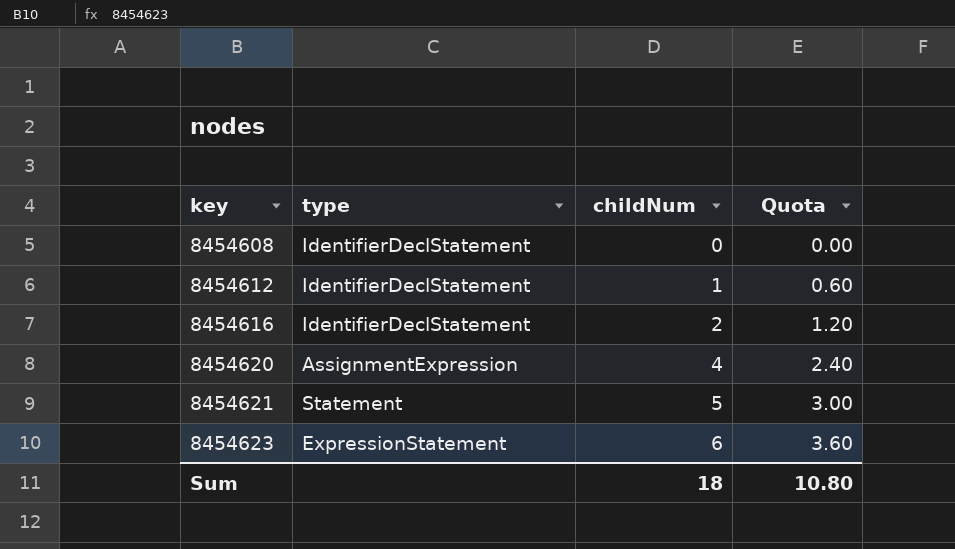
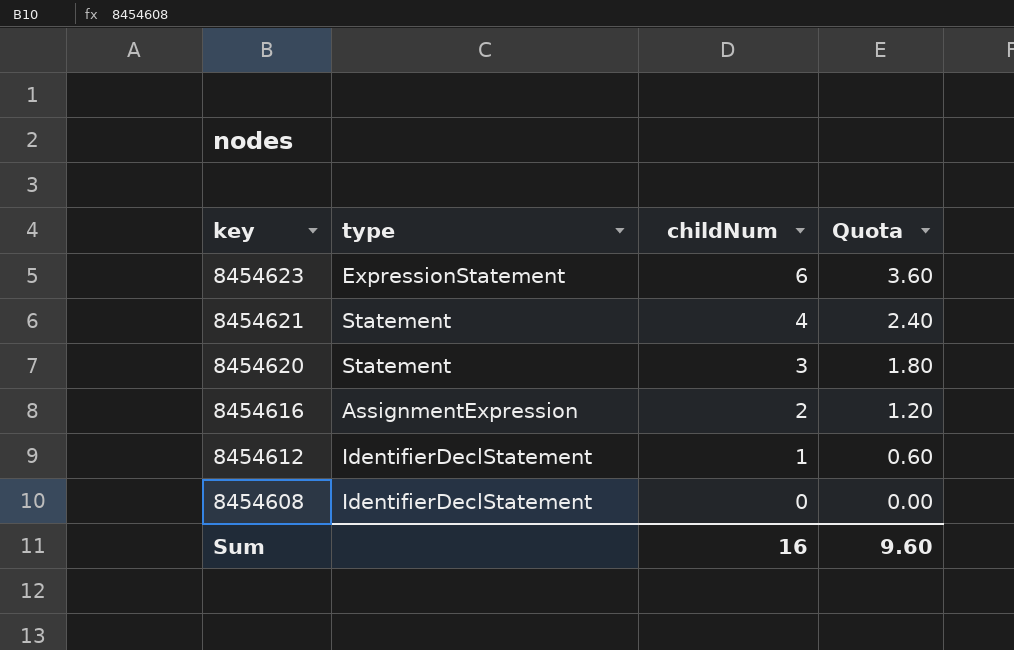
row order: key ascending -> key descending
8454621 | childNum: 5 -> 4
8454621 | Quota: 3.00 -> 2.40
8454620 | type: AssignmentExpression -> Statement
8454620 | childNum: 4 -> 3
8454620 | Quota: 2.40 -> 1.80
8454616 | type: IdentifierDeclStatement -> AssignmentExpression
Sum | childNum: 18 -> 16
Sum | Quota: 10.80 -> 9.60

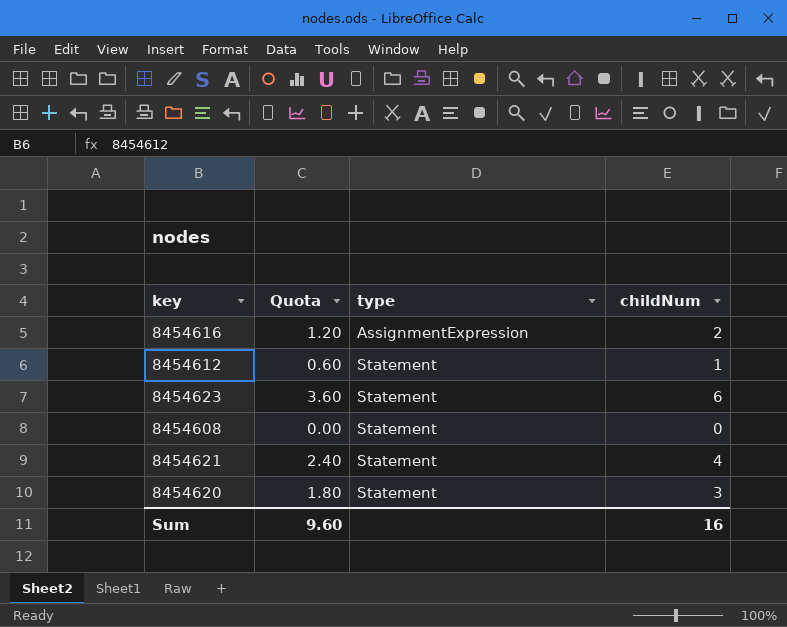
row order: key descending -> type ascending
column Quota | position: 4 -> 2
8454612 | type: IdentifierDeclStatement -> Statement
8454623 | type: ExpressionStatement -> Statement
8454608 | type: IdentifierDeclStatement -> Statement

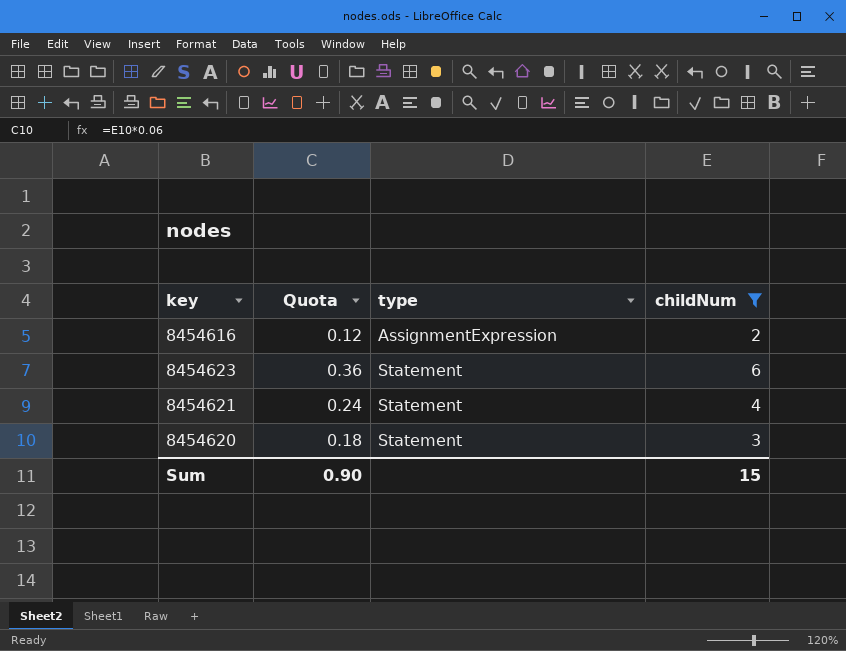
filter: none -> childNum >= 2
column Quota | formula: [childNum] * 0.6 -> [childNum] * 0.06
Sum | Quota: 9.60 -> 0.90
Sum | childNum: 16 -> 15

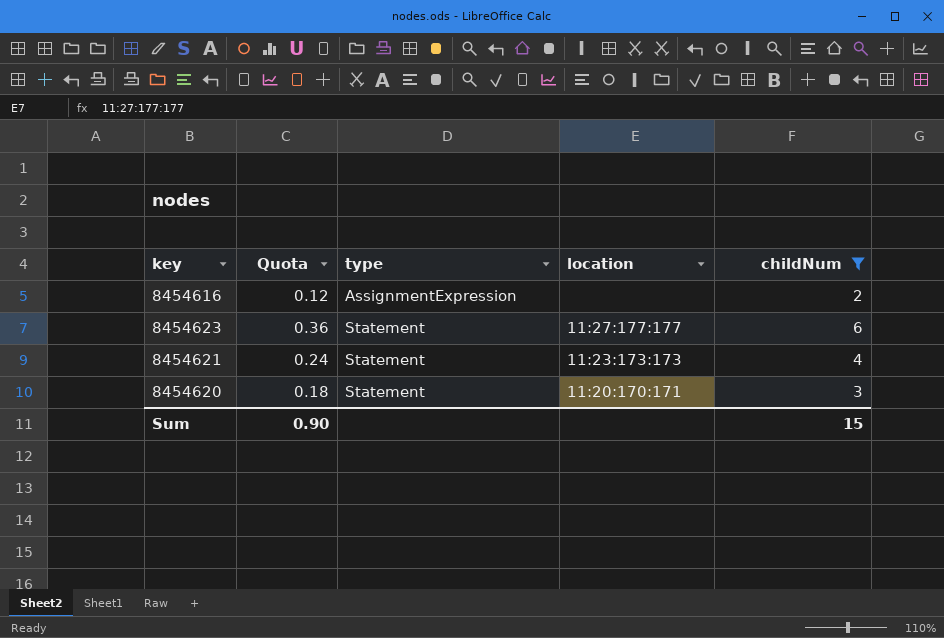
column location | position: none -> 4

